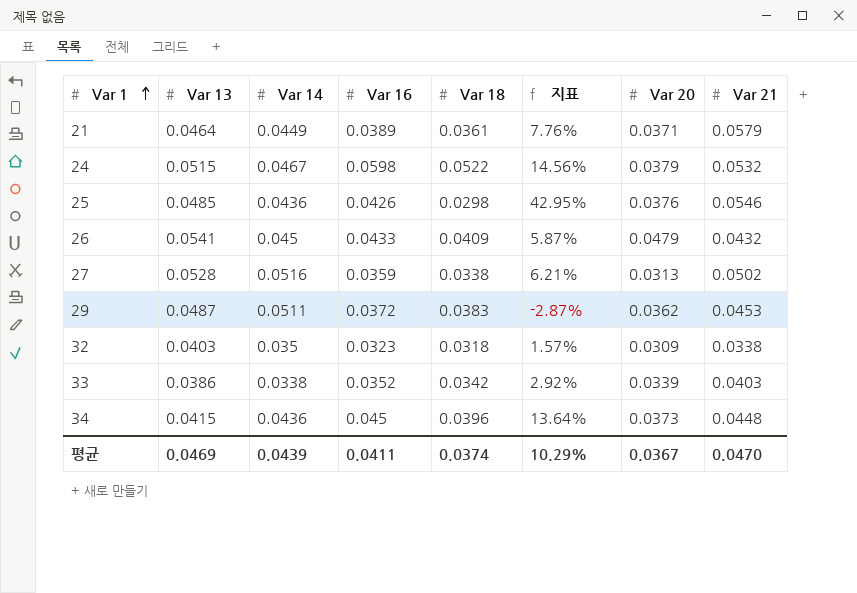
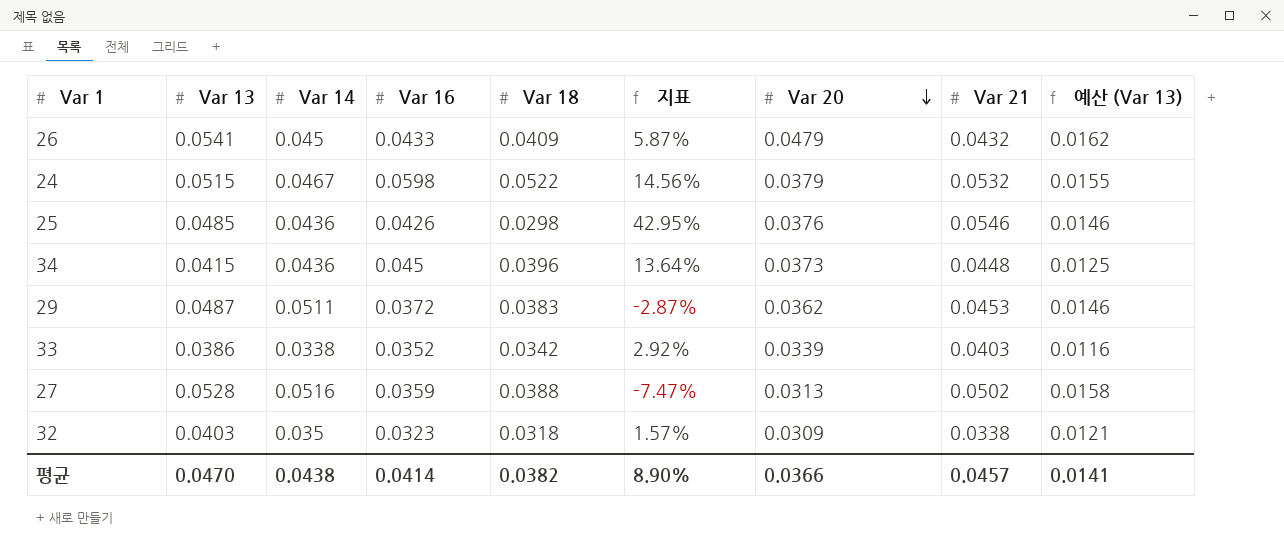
row order: Var 1 ascending -> Var 20 descending
column 예산 (Var 13) | formula: none -> [Var 13] * 0.3
row 21: 0.0464 | 0.0449 | 0.0389 | 0.0361 | 7.76% | 0.0371 | 0.0579 -> none
27 | Var 18: 0.0338 -> 0.0388
27 | 지표: 6.21% -> -7.47%
평균 | Var 13: 0.0469 -> 0.0470
평균 | Var 14: 0.0439 -> 0.0438
평균 | Var 16: 0.0411 -> 0.0414
평균 | Var 18: 0.0374 -> 0.0382
평균 | 지표: 10.29% -> 8.90%
평균 | Var 20: 0.0367 -> 0.0366
평균 | Var 21: 0.0470 -> 0.0457

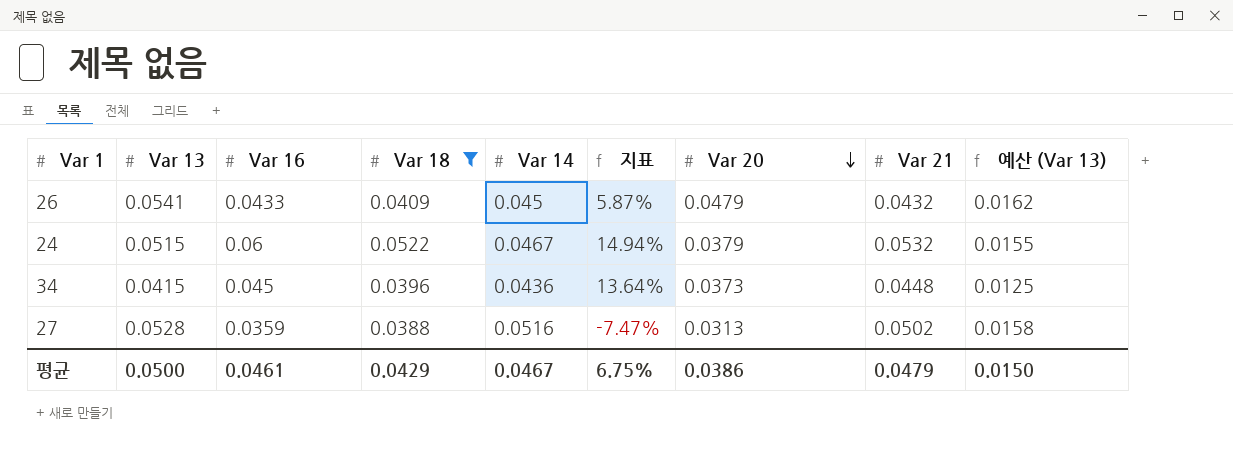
filter: none -> Var 18 >= 0.0388
column Var 14 | position: 3 -> 5
24 | Var 16: 0.0598 -> 0.06
24 | 지표: 14.56% -> 14.94%
평균 | Var 13: 0.0470 -> 0.0500
평균 | Var 16: 0.0414 -> 0.0461
평균 | Var 18: 0.0382 -> 0.0429
평균 | Var 14: 0.0438 -> 0.0467
평균 | 지표: 8.90% -> 6.75%
평균 | Var 20: 0.0366 -> 0.0386
평균 | Var 21: 0.0457 -> 0.0479
평균 | 예산 (Var 13): 0.0141 -> 0.0150

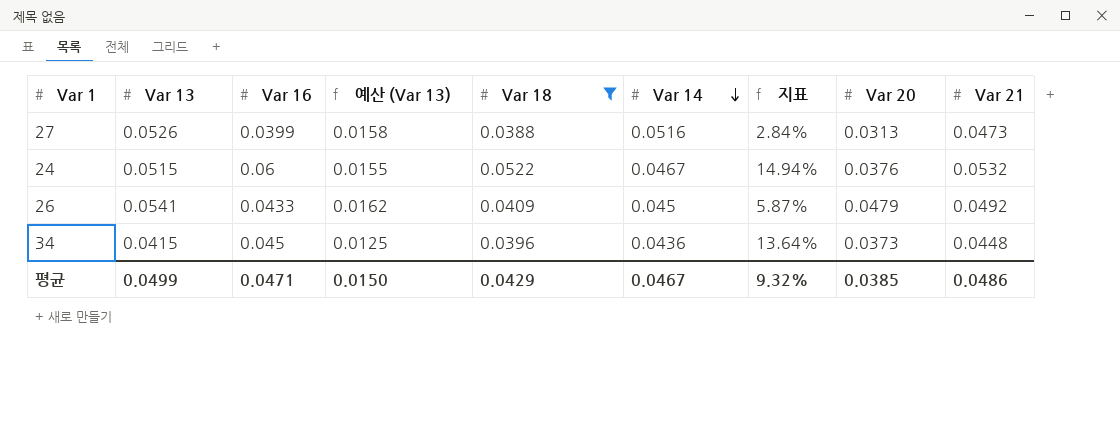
row order: Var 20 descending -> Var 14 descending
column 예산 (Var 13) | position: 9 -> 4
27 | Var 13: 0.0528 -> 0.0526
27 | Var 16: 0.0359 -> 0.0399
27 | 지표: -7.47% -> 2.84%
27 | Var 21: 0.0502 -> 0.0473
24 | Var 20: 0.0379 -> 0.0376
26 | Var 21: 0.0432 -> 0.0492
평균 | Var 13: 0.0500 -> 0.0499
평균 | Var 16: 0.0461 -> 0.0471
평균 | 지표: 6.75% -> 9.32%
평균 | Var 20: 0.0386 -> 0.0385
평균 | Var 21: 0.0479 -> 0.0486

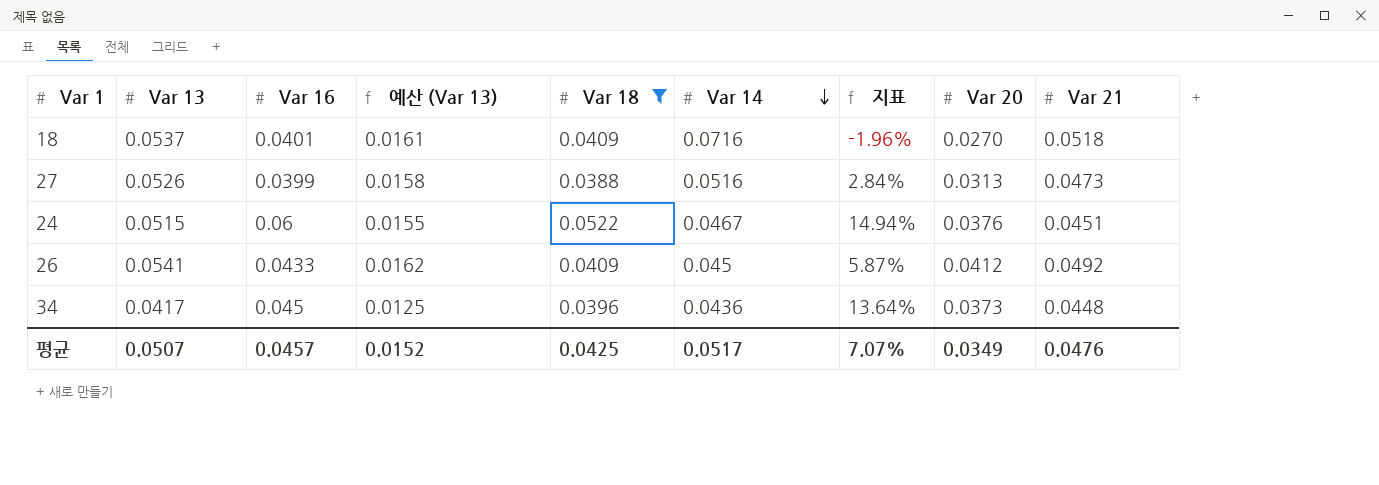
row 18: none -> 0.0537 | 0.0401 | 0.0161 | 0.0409 | 0.0716 | -1.96% | 0.0270 | 0.0518
24 | Var 21: 0.0532 -> 0.0451
26 | Var 20: 0.0479 -> 0.0412
34 | Var 13: 0.0415 -> 0.0417
평균 | Var 13: 0.0499 -> 0.0507
평균 | Var 16: 0.0471 -> 0.0457
평균 | 예산 (Var 13): 0.0150 -> 0.0152
평균 | Var 18: 0.0429 -> 0.0425
평균 | Var 14: 0.0467 -> 0.0517
평균 | 지표: 9.32% -> 7.07%
평균 | Var 20: 0.0385 -> 0.0349
평균 | Var 21: 0.0486 -> 0.0476

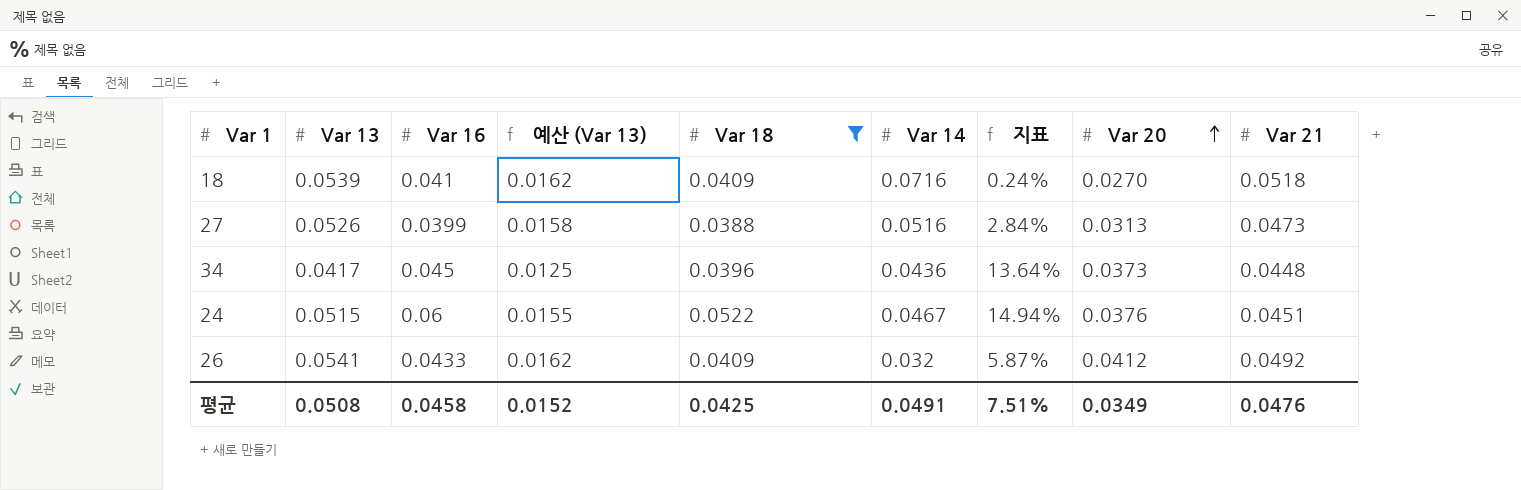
row order: Var 14 descending -> Var 20 ascending
18 | Var 13: 0.0537 -> 0.0539
18 | Var 16: 0.0401 -> 0.041
18 | 예산 (Var 13): 0.0161 -> 0.0162
18 | 지표: -1.96% -> 0.24%
26 | Var 14: 0.045 -> 0.032
평균 | Var 13: 0.0507 -> 0.0508
평균 | Var 16: 0.0457 -> 0.0458
평균 | Var 14: 0.0517 -> 0.0491
평균 | 지표: 7.07% -> 7.51%

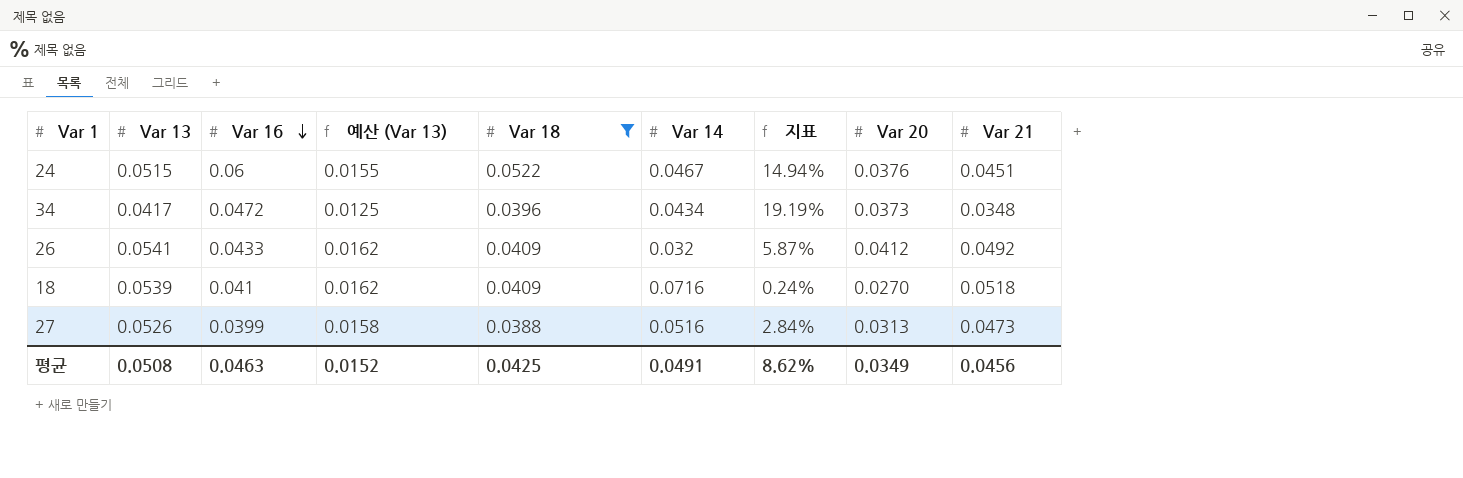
row order: Var 20 ascending -> Var 16 descending
34 | Var 16: 0.045 -> 0.0472
34 | Var 14: 0.0436 -> 0.0434
34 | 지표: 13.64% -> 19.19%
34 | Var 21: 0.0448 -> 0.0348
평균 | Var 16: 0.0458 -> 0.0463
평균 | 지표: 7.51% -> 8.62%
평균 | Var 21: 0.0476 -> 0.0456

